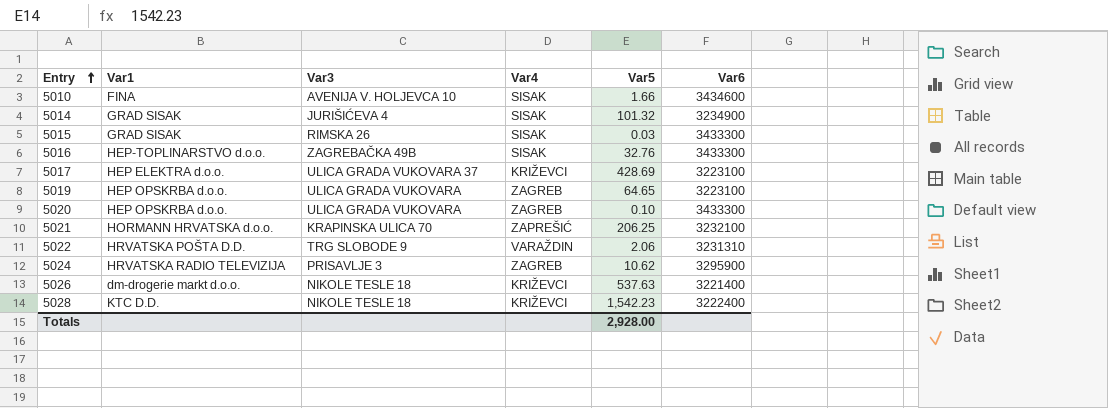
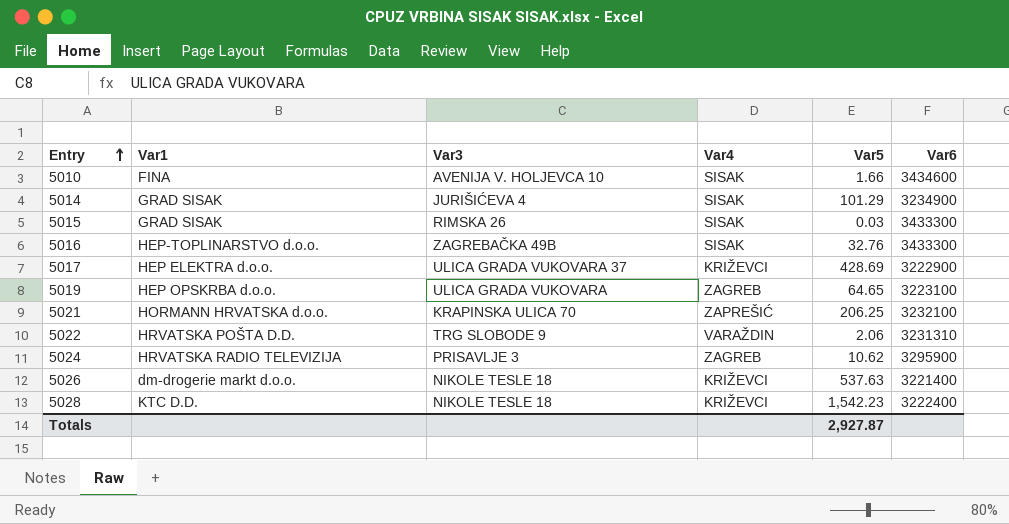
row 5020: HEP OPSKRBA d.o.o. | ULICA GRADA VUKOVARA | ZAGREB | 0.10 | 3433300 -> none
5014 | Var5: 101.32 -> 101.29
5017 | Var6: 3223100 -> 3222900
Totals | Var5: 2,928.00 -> 2,927.87

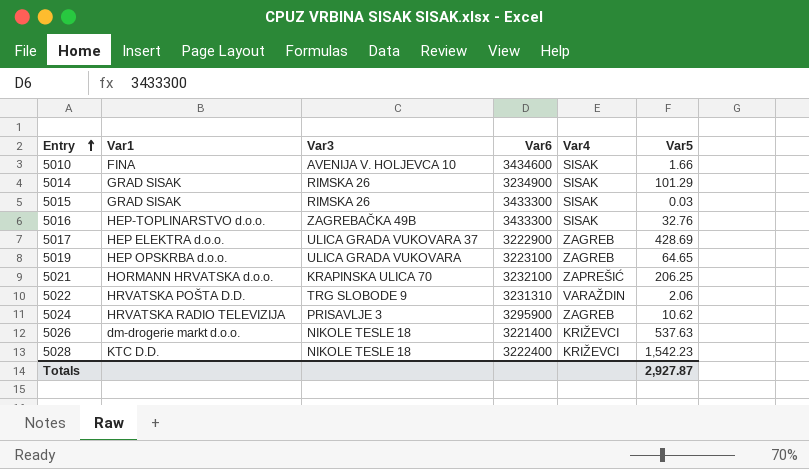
column Var6 | position: 6 -> 4
5014 | Var3: JURIŠIĆEVA 4 -> RIMSKA 26
5017 | Var4: KRIŽEVCI -> ZAGREB

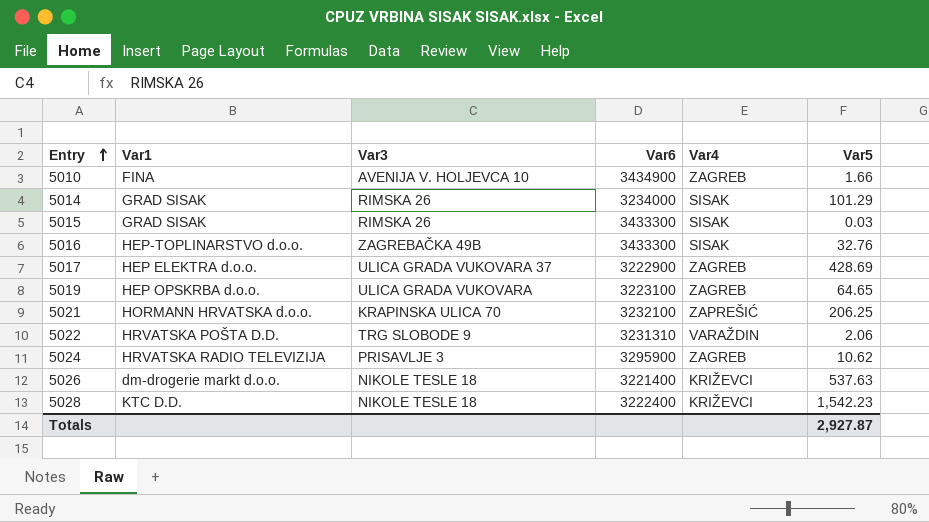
5010 | Var6: 3434600 -> 3434900
5010 | Var4: SISAK -> ZAGREB
5014 | Var6: 3234900 -> 3234000

